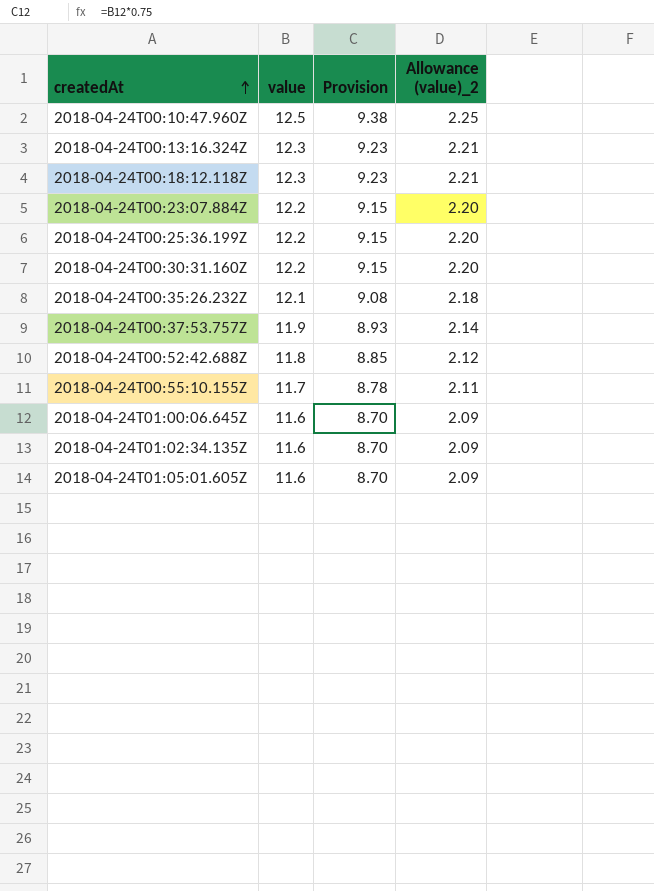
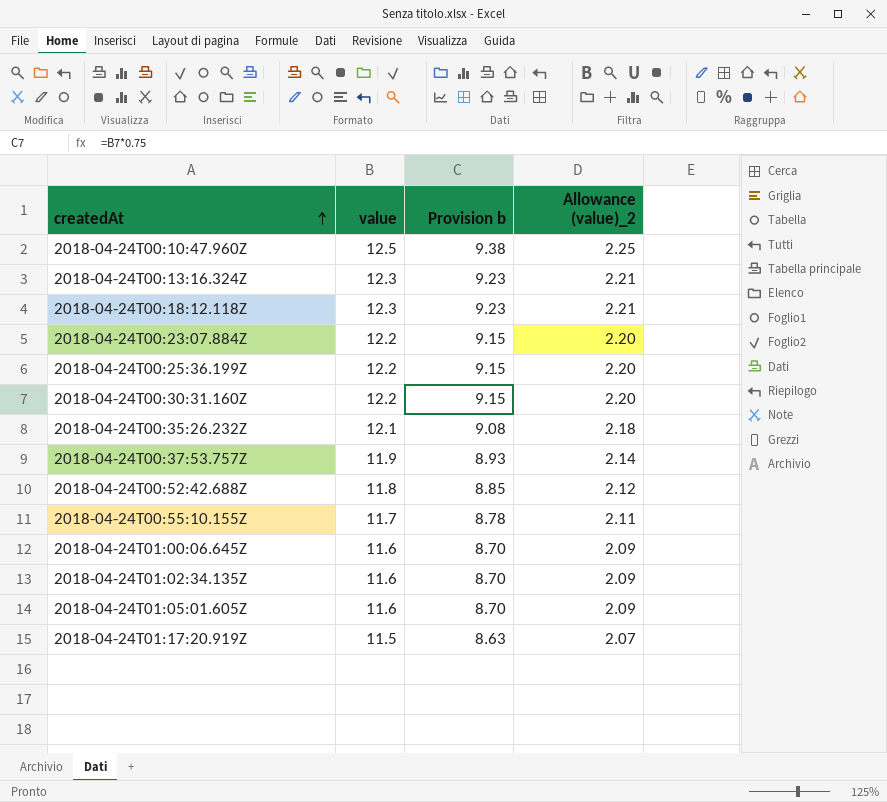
column name: Provision -> Provision b
row 2018-04-24T01:17:20.919Z: none -> 11.5 | 8.63 | 2.07

